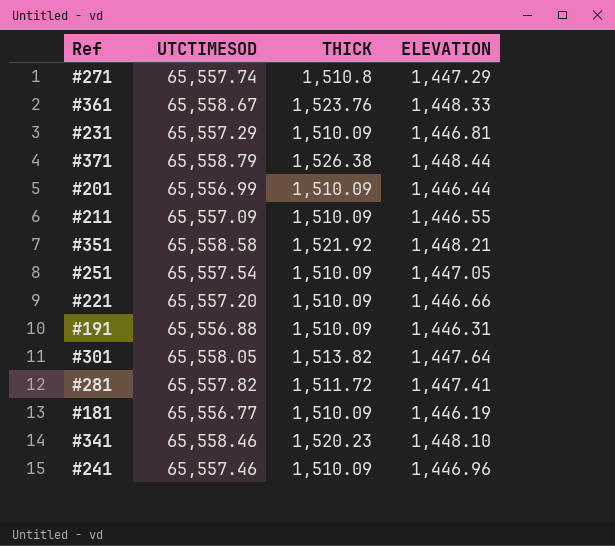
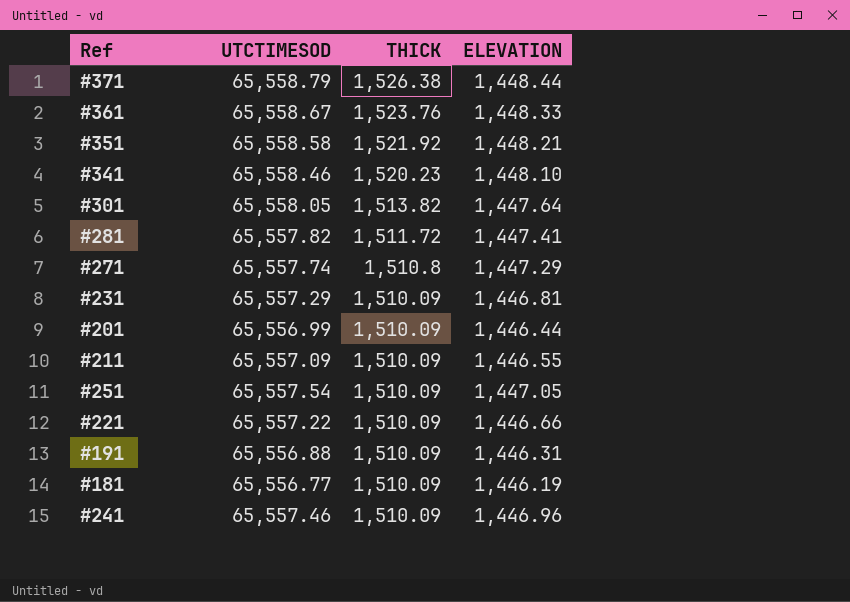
row order: none -> THICK descending
#221 | UTCTIMESOD: 65,557.20 -> 65,557.22

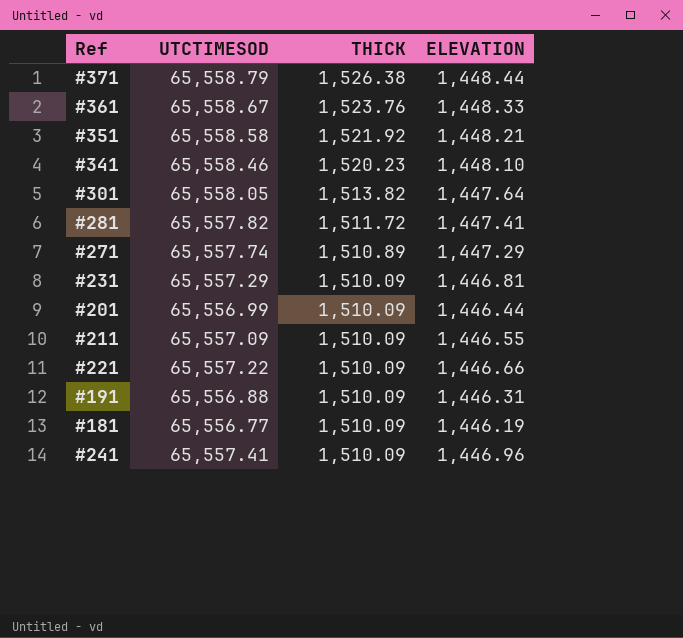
row #251: 65,557.54 | 1,510.09 | 1,447.05 -> none
#271 | THICK: 1,510.8 -> 1,510.89
#241 | UTCTIMESOD: 65,557.46 -> 65,557.41

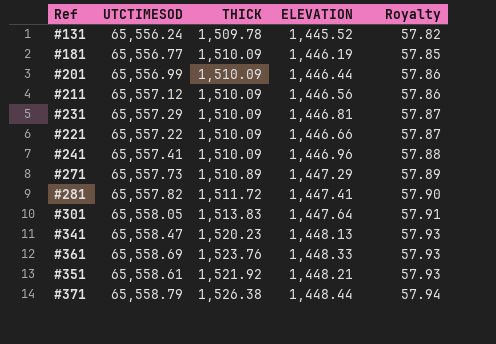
row order: THICK descending -> Royalty ascending
column Royalty | formula: none -> [ELEVATION] * 0.04
row #191: 65,556.88 | 1,510.09 | 1,446.31 -> none
row #131: none -> 65,556.24 | 1,509.78 | 1,445.52 | 57.82
#211 | UTCTIMESOD: 65,557.09 -> 65,557.12
#211 | ELEVATION: 1,446.55 -> 1,446.56
#271 | UTCTIMESOD: 65,557.74 -> 65,557.73
#301 | THICK: 1,513.82 -> 1,513.83
#341 | UTCTIMESOD: 65,558.46 -> 65,558.47
#341 | ELEVATION: 1,448.10 -> 1,448.13
#361 | UTCTIMESOD: 65,558.67 -> 65,558.69
#351 | UTCTIMESOD: 65,558.58 -> 65,558.61

